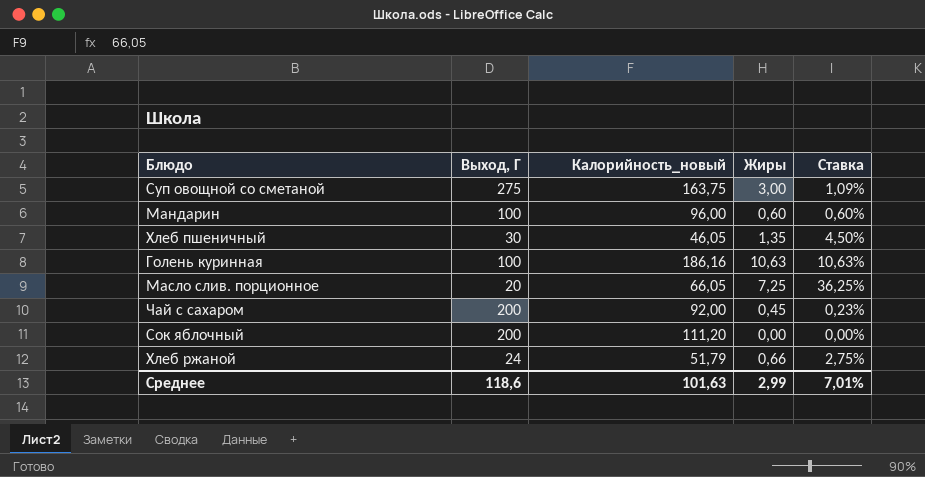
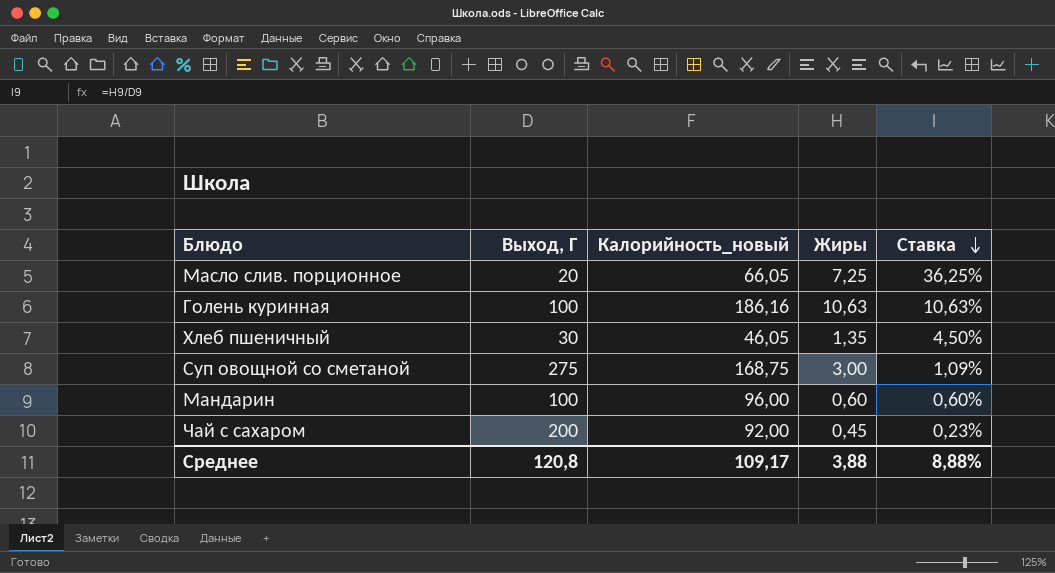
row order: none -> Ставка descending
row Сок яблочный: 200 | 111,20 | 0,00 | 0,00% -> none
row Хлеб ржаной: 24 | 51,79 | 0,66 | 2,75% -> none
Суп овощной со сметаной | Калорийность_новый: 163,75 -> 168,75
Среднее | Выход, Г: 118,6 -> 120,8
Среднее | Калорийность_новый: 101,63 -> 109,17
Среднее | Жиры: 2,99 -> 3,88
Среднее | Ставка: 7,01% -> 8,88%

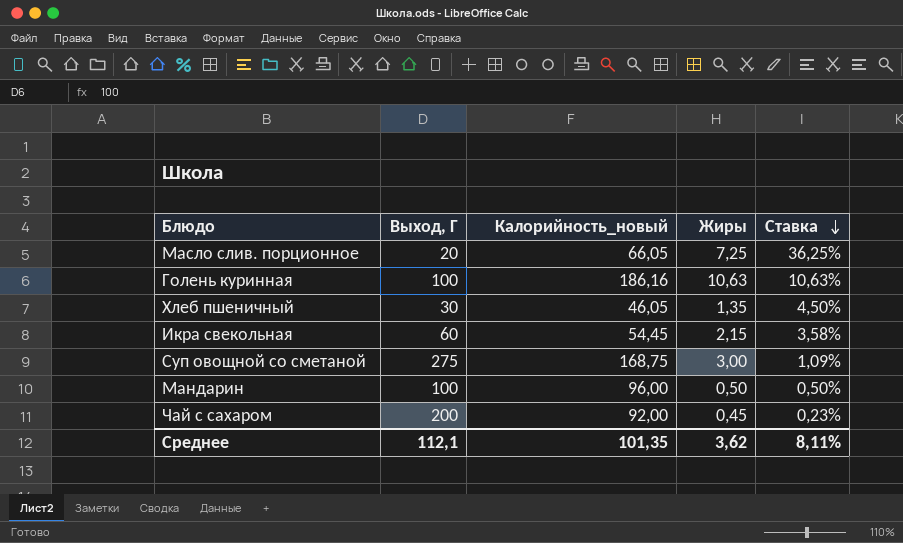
row Икра свекольная: none -> 60 | 54,45 | 2,15 | 3,58%
Мандарин | Жиры: 0,60 -> 0,50
Мандарин | Ставка: 0,60% -> 0,50%
Среднее | Выход, Г: 120,8 -> 112,1
Среднее | Калорийность_новый: 109,17 -> 101,35
Среднее | Жиры: 3,88 -> 3,62
Среднее | Ставка: 8,88% -> 8,11%

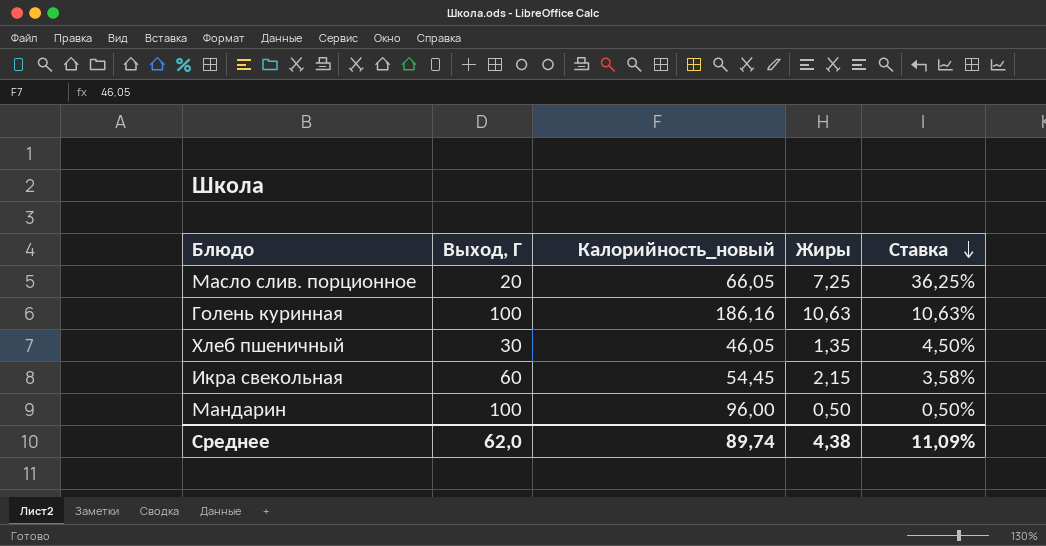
row Суп овощной со сметаной: 275 | 168,75 | 3,00 | 1,09% -> none
row Чай с сахаром: 200 | 92,00 | 0,45 | 0,23% -> none
Среднее | Выход, Г: 112,1 -> 62,0
Среднее | Калорийность_новый: 101,35 -> 89,74
Среднее | Жиры: 3,62 -> 4,38
Среднее | Ставка: 8,11% -> 11,09%

